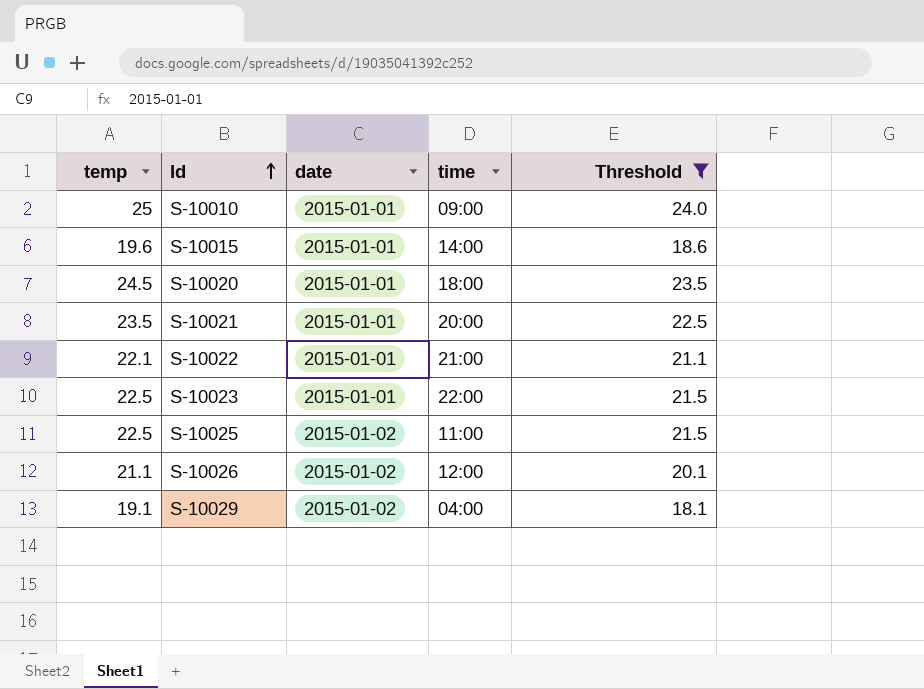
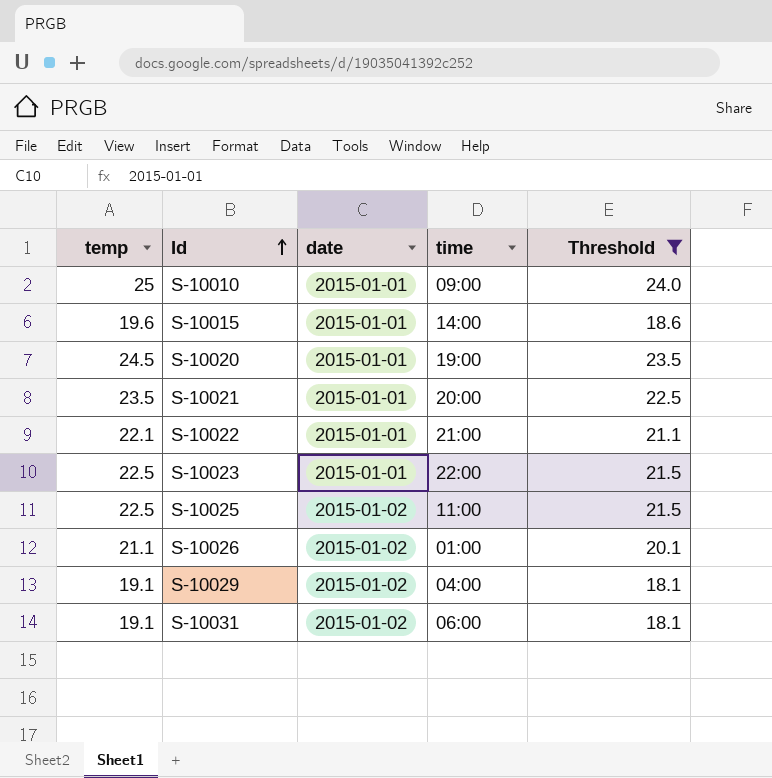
S-10020 | time: 18:00 -> 19:00
S-10026 | time: 12:00 -> 01:00
row S-10031: none -> 19.1 | 2015-01-02 | 06:00 | 18.1

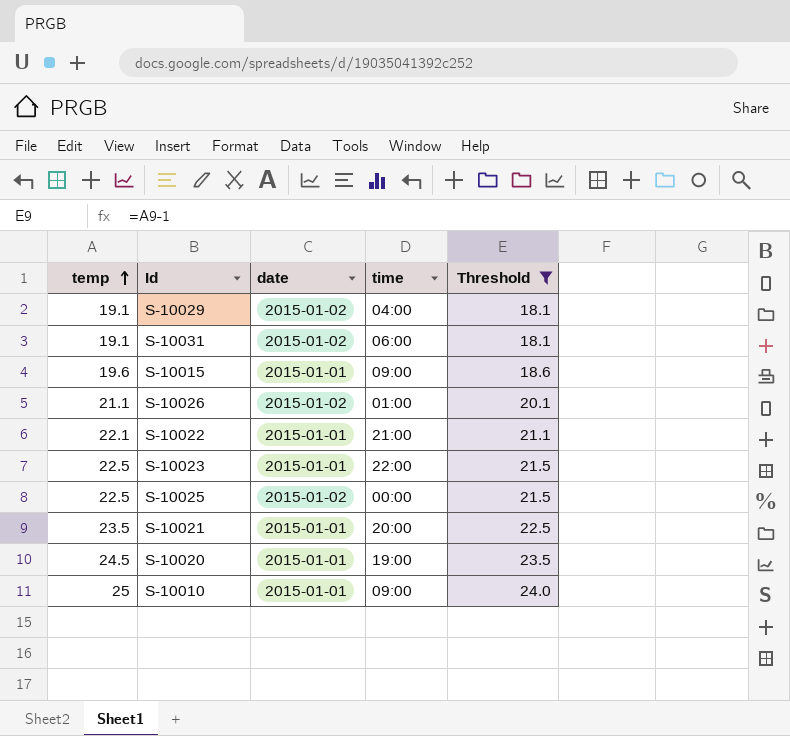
row order: Id ascending -> temp ascending
S-10015 | time: 14:00 -> 09:00
S-10025 | time: 11:00 -> 00:00

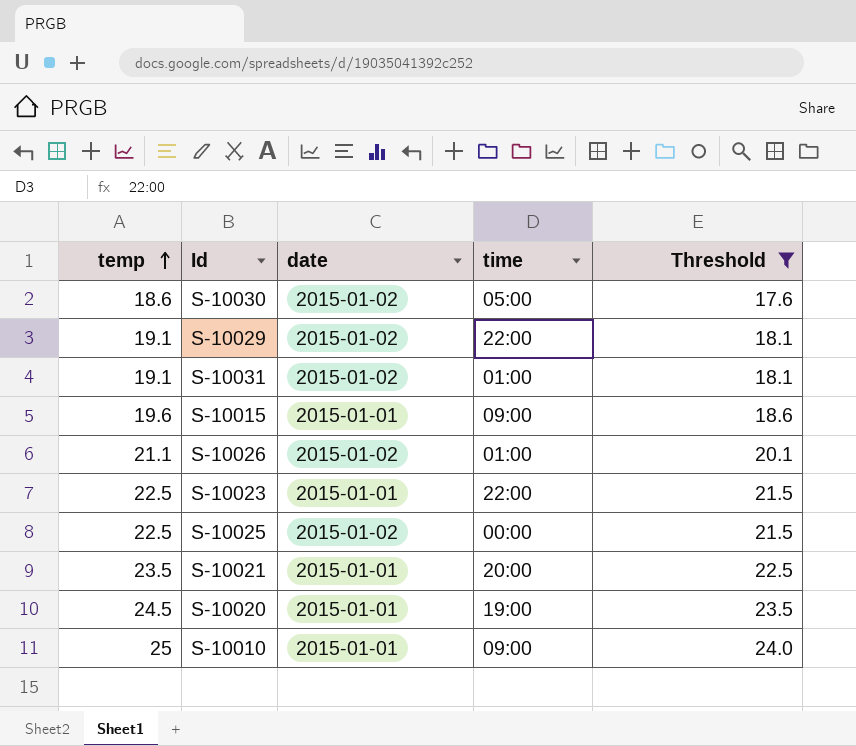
row S-10022: 22.1 | 2015-01-01 | 21:00 | 21.1 -> none
row S-10030: none -> 18.6 | 2015-01-02 | 05:00 | 17.6
S-10029 | time: 04:00 -> 22:00
S-10031 | time: 06:00 -> 01:00

